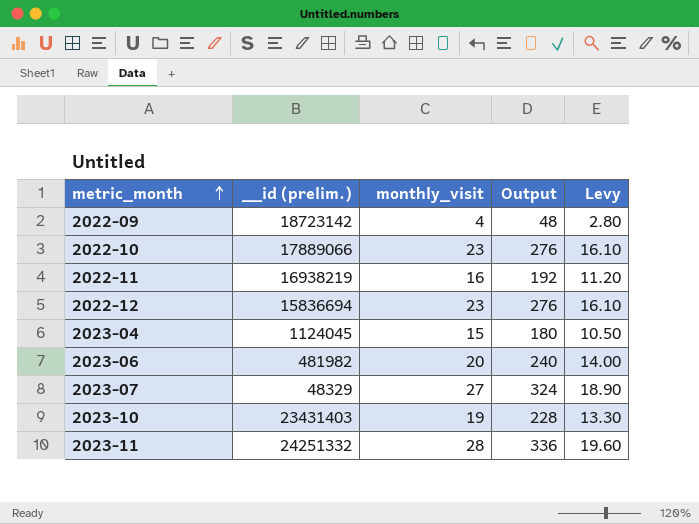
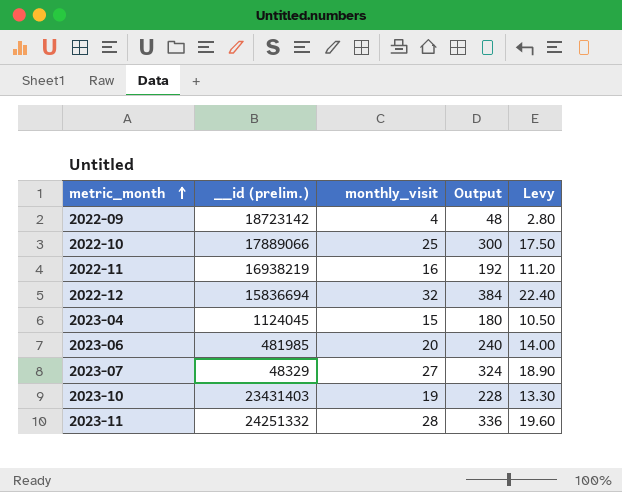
2022-10 | monthly_visit: 23 -> 25
2022-10 | Output: 276 -> 300
2022-10 | Levy: 16.10 -> 17.50
2022-12 | monthly_visit: 23 -> 32
2022-12 | Output: 276 -> 384
2022-12 | Levy: 16.10 -> 22.40
2023-06 | __id (prelim.): 481982 -> 481985

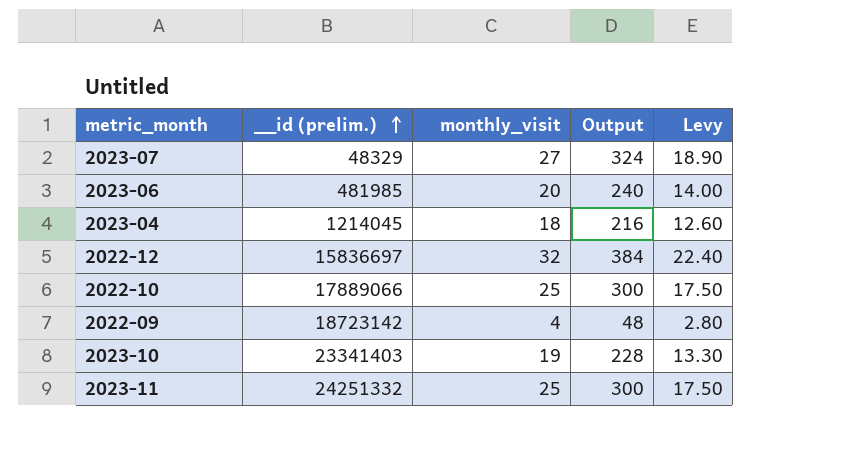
row order: metric_month ascending -> __id (prelim.) ascending
row 2022-11: 16938219 | 16 | 192 | 11.20 -> none
2023-04 | __id (prelim.): 1124045 -> 1214045
2023-04 | monthly_visit: 15 -> 18
2023-04 | Output: 180 -> 216
2023-04 | Levy: 10.50 -> 12.60
2022-12 | __id (prelim.): 15836694 -> 15836697
2023-10 | __id (prelim.): 23431403 -> 23341403
2023-11 | monthly_visit: 28 -> 25
2023-11 | Output: 336 -> 300
2023-11 | Levy: 19.60 -> 17.50

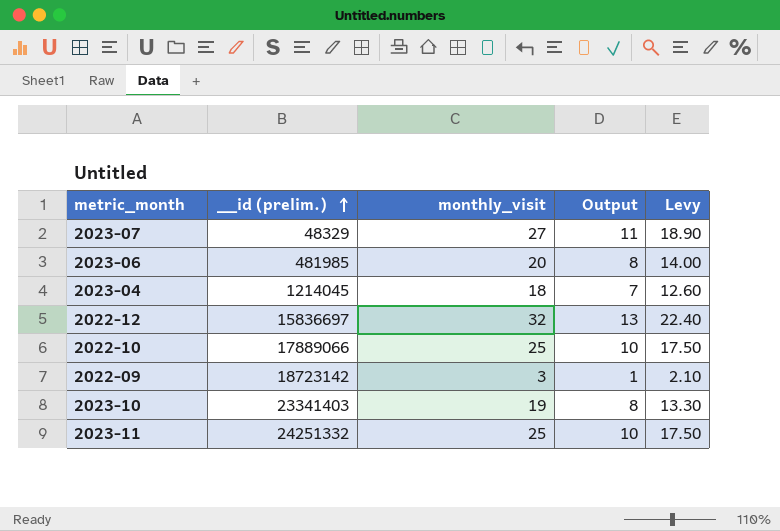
column Output | formula: [monthly_visit] * 12 -> [monthly_visit] * 0.4
2022-09 | monthly_visit: 4 -> 3
2022-09 | Levy: 2.80 -> 2.10

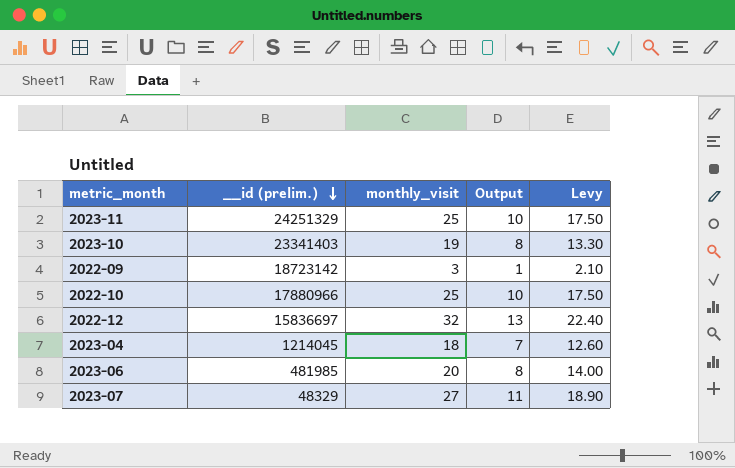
row order: __id (prelim.) ascending -> __id (prelim.) descending
2023-11 | __id (prelim.): 24251332 -> 24251329
2022-10 | __id (prelim.): 17889066 -> 17880966

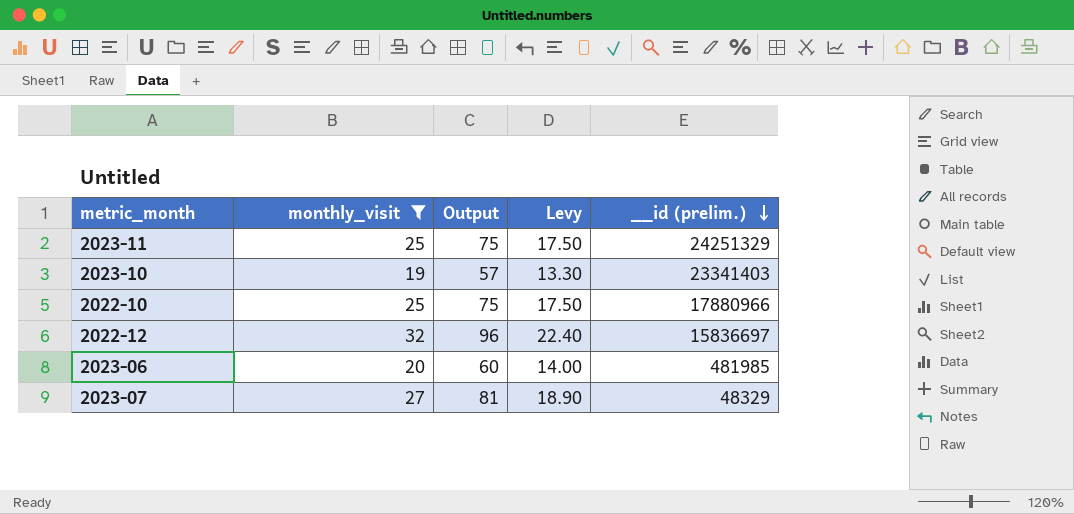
filter: none -> monthly_visit >= 19
column Output | formula: [monthly_visit] * 0.4 -> [monthly_visit] * 3
column __id (prelim.) | position: 2 -> 5

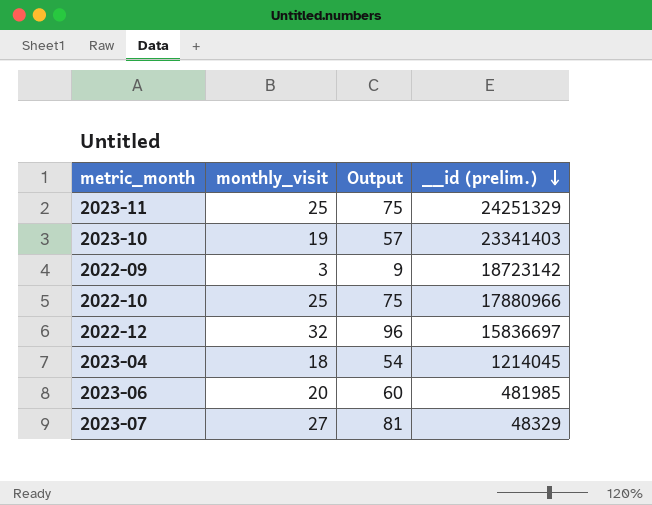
filter: monthly_visit >= 19 -> none
column Levy | formula: [monthly_visit] * 0.7 -> none

